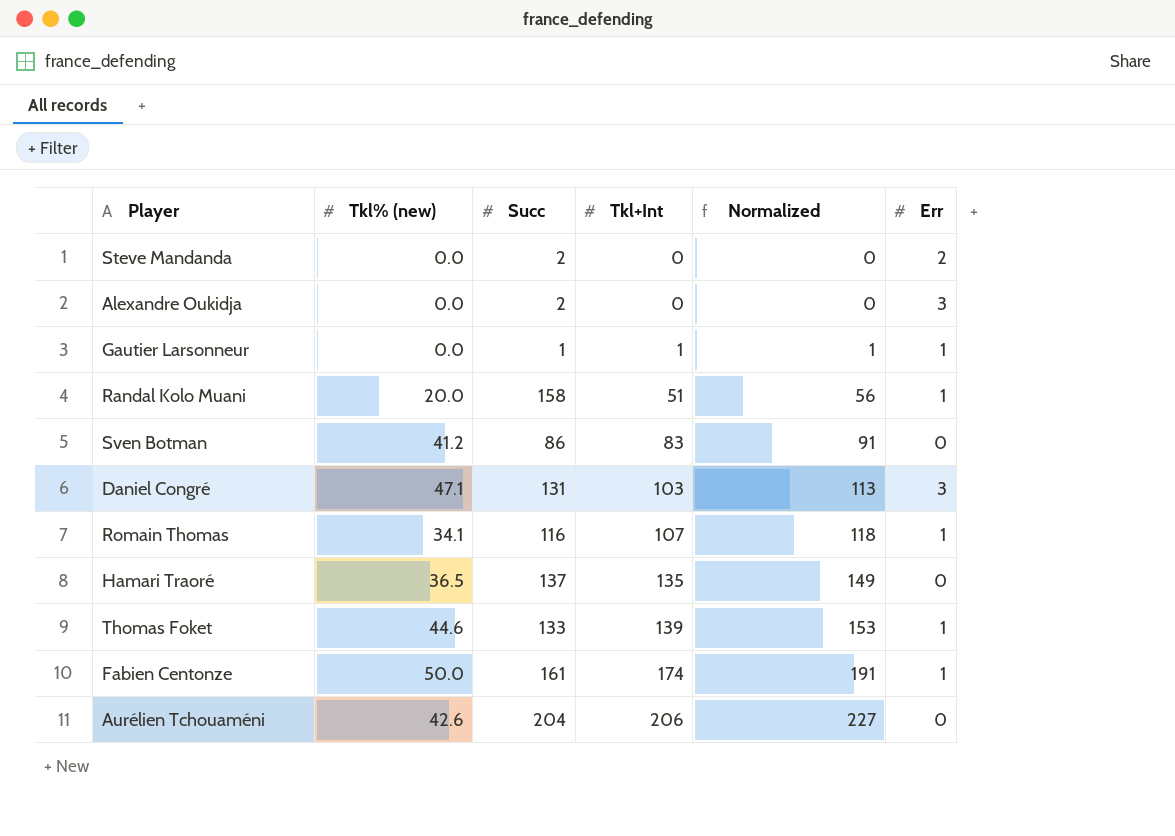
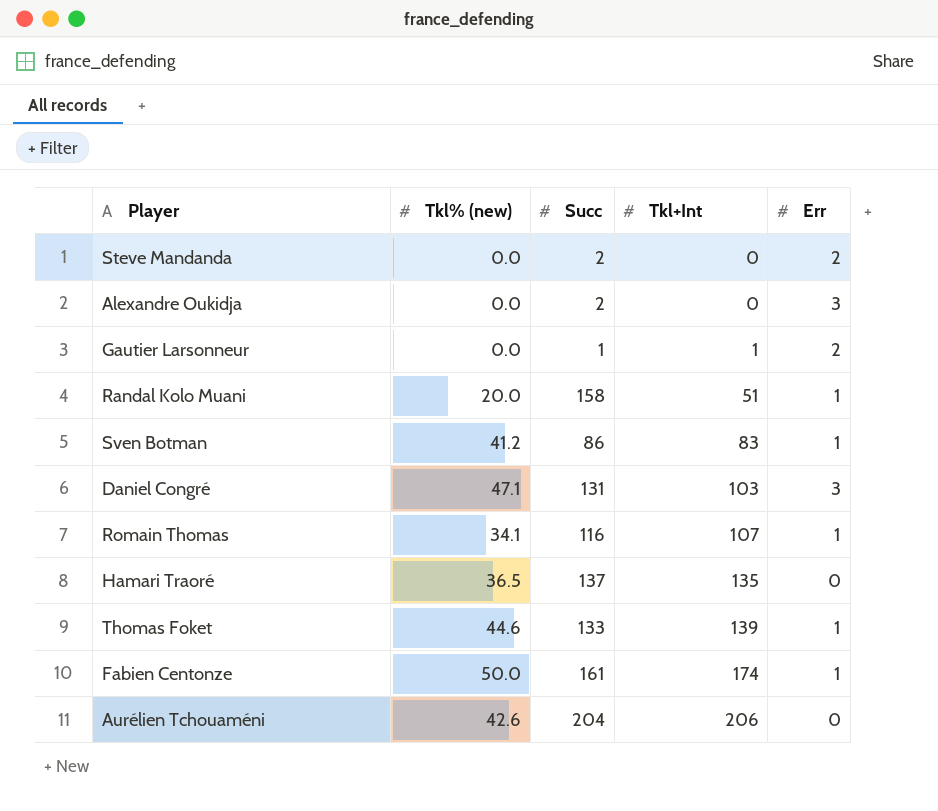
column Normalized | formula: [Tkl+Int] * 1.1 -> none
Gautier Larsonneur | Err: 1 -> 2
Sven Botman | Err: 0 -> 1

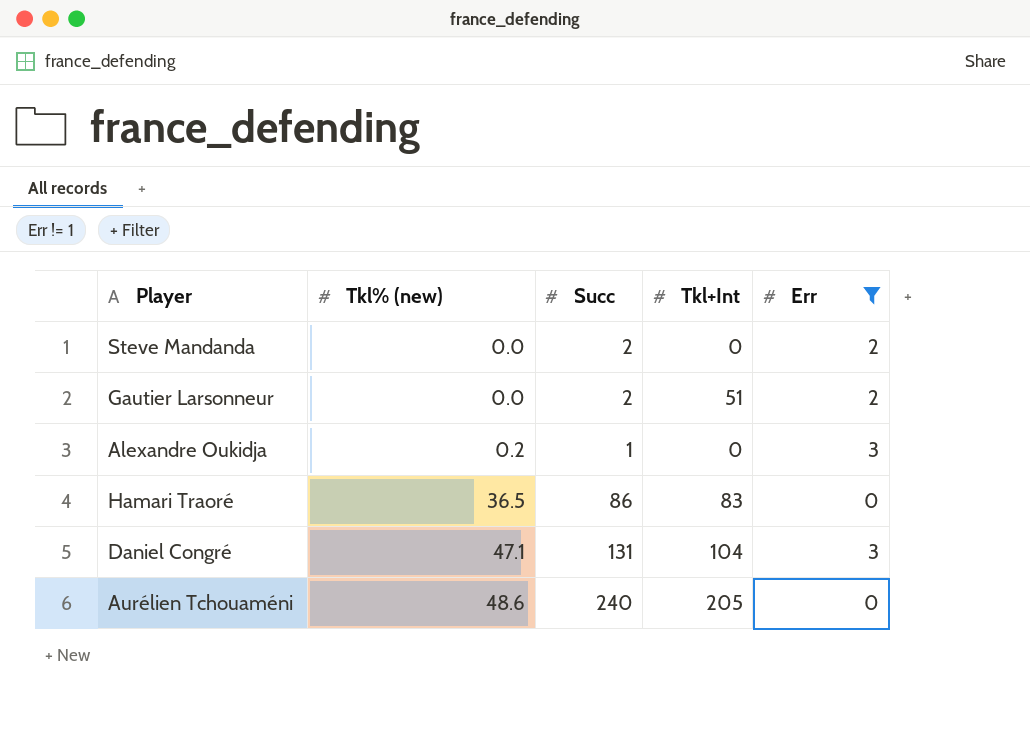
filter: none -> Err != 1
row order: Tkl+Int ascending -> Tkl% (new) ascending
Gautier Larsonneur | Succ: 1 -> 2
Gautier Larsonneur | Tkl+Int: 1 -> 51
Alexandre Oukidja | Tkl% (new): 0.0 -> 0.2
Alexandre Oukidja | Succ: 2 -> 1
Hamari Traoré | Succ: 137 -> 86
Hamari Traoré | Tkl+Int: 135 -> 83
Daniel Congré | Tkl+Int: 103 -> 104
Aurélien Tchouaméni | Tkl% (new): 42.6 -> 48.6
Aurélien Tchouaméni | Succ: 204 -> 240
Aurélien Tchouaméni | Tkl+Int: 206 -> 205

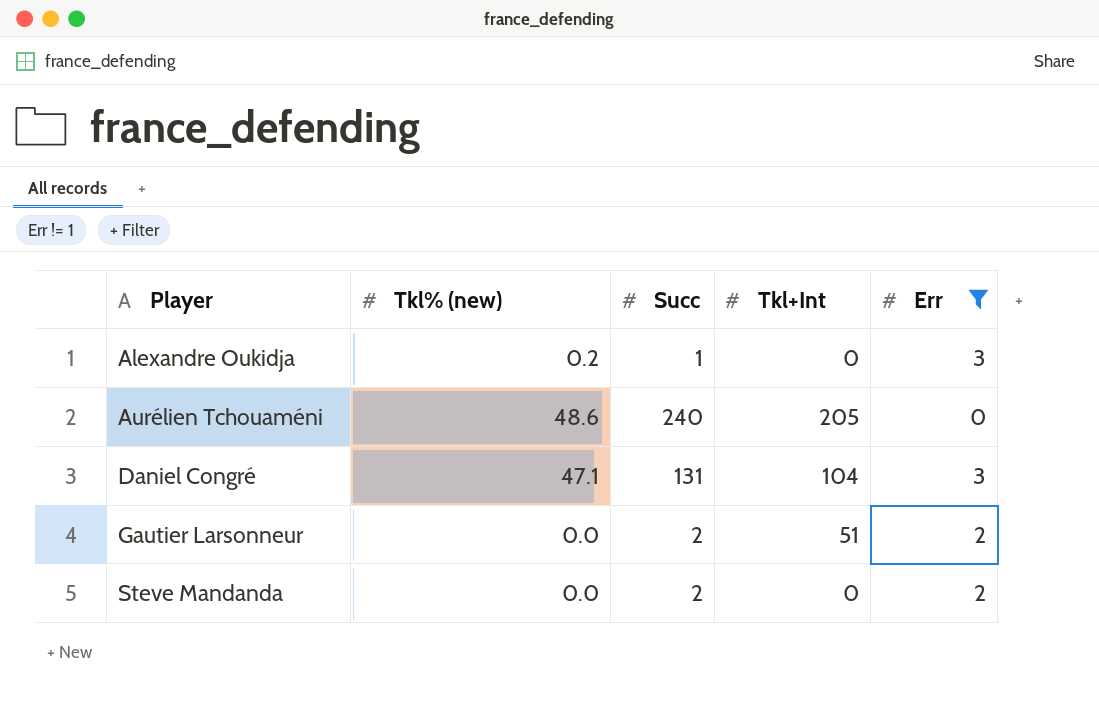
row order: Tkl% (new) ascending -> Player ascending
row Hamari Traoré: 36.5 | 86 | 83 | 0 -> none

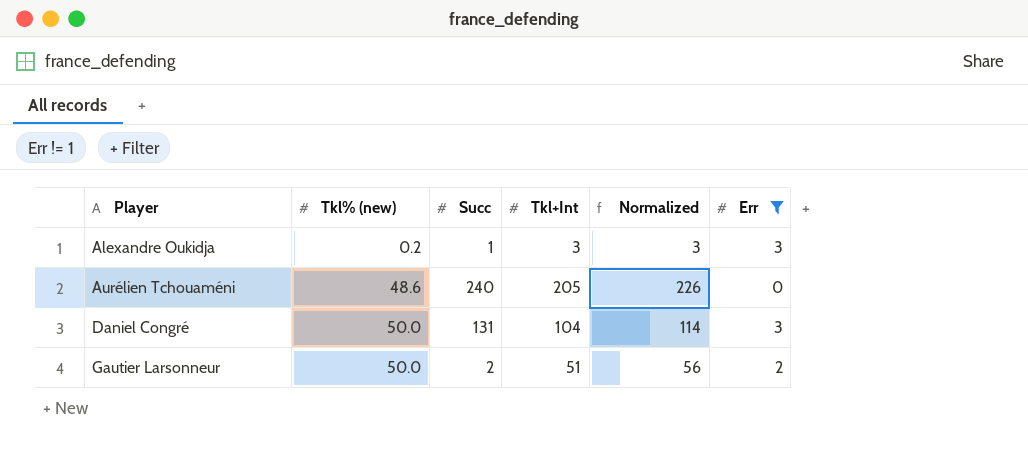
column Normalized | formula: none -> [Tkl+Int] * 1.1
row Steve Mandanda: 0.0 | 2 | 0 | 2 -> none
Alexandre Oukidja | Tkl+Int: 0 -> 3
Daniel Congré | Tkl% (new): 47.1 -> 50.0
Gautier Larsonneur | Tkl% (new): 0.0 -> 50.0

